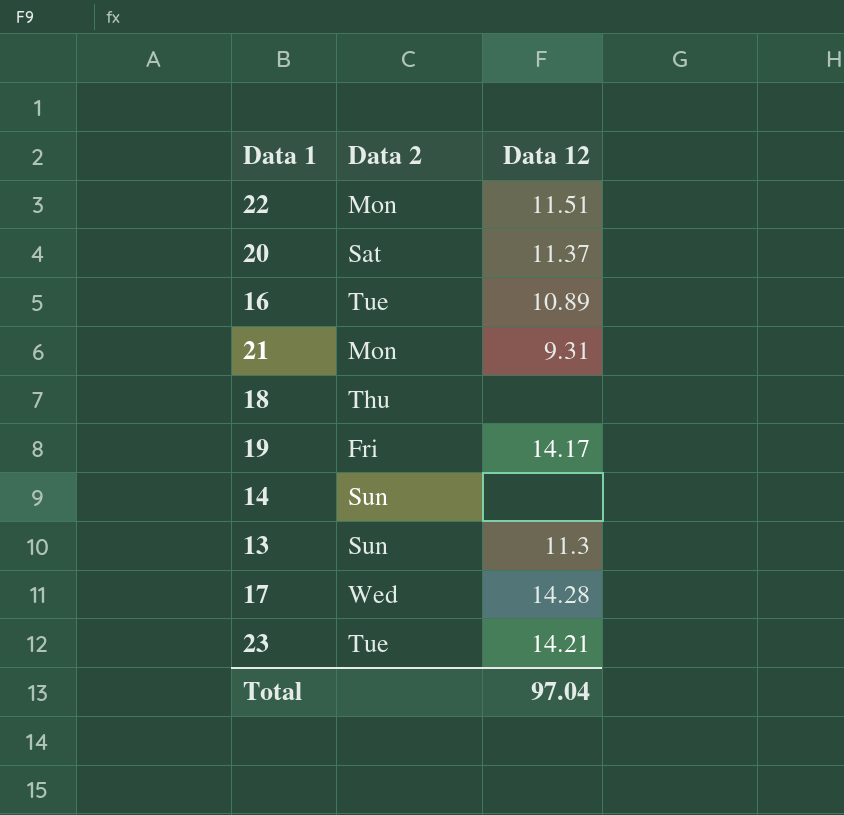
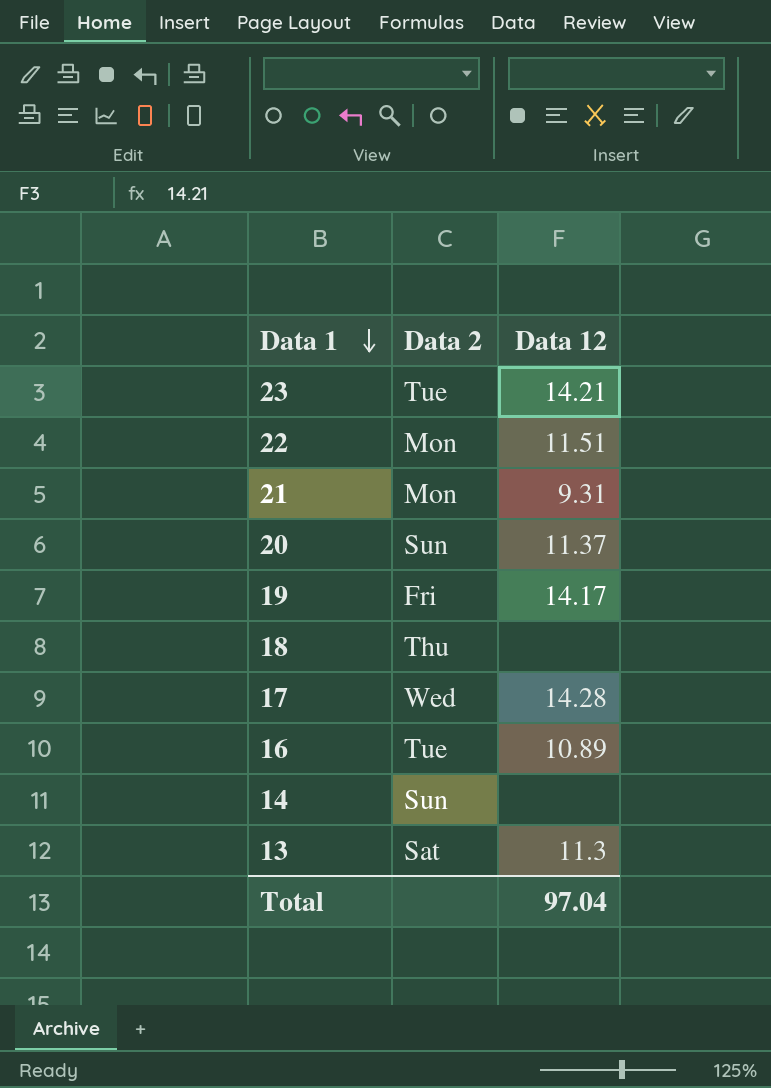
row order: none -> Data 1 descending
20 | Data 2: Sat -> Sun
13 | Data 2: Sun -> Sat

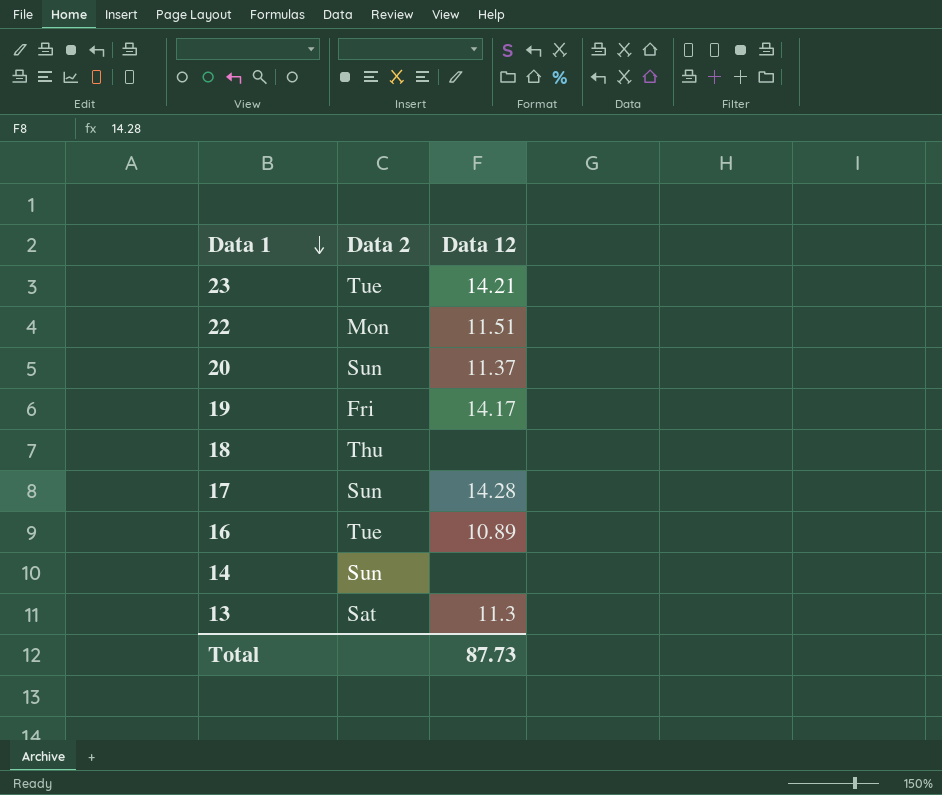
row 21: Mon | 9.31 -> none
17 | Data 2: Wed -> Sun
Total | Data 12: 97.04 -> 87.73

